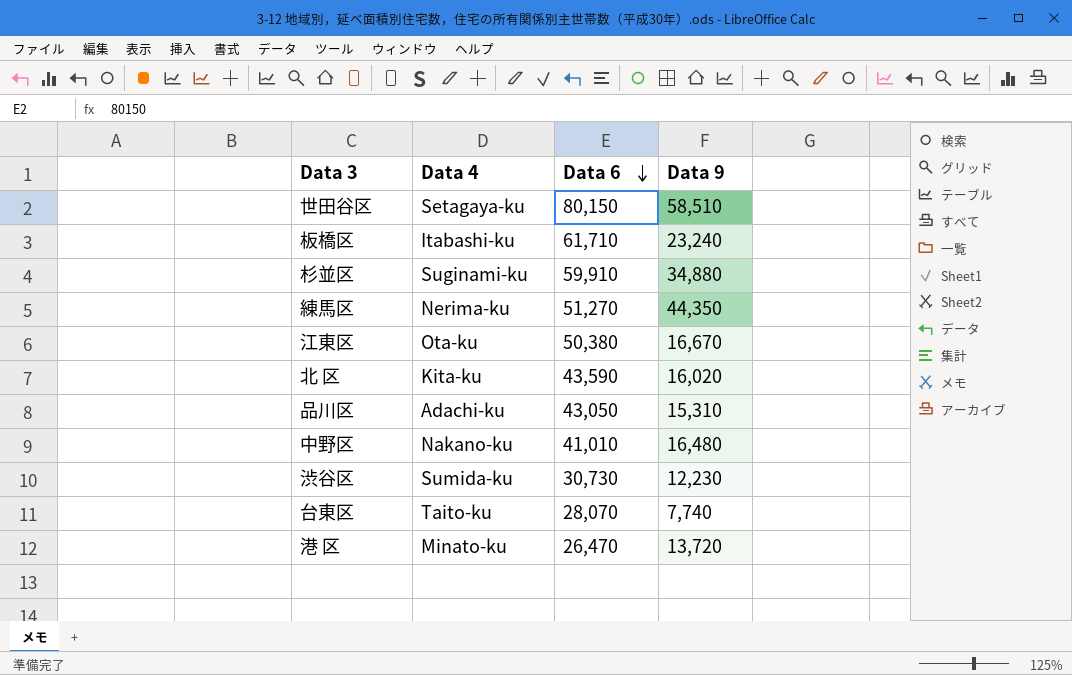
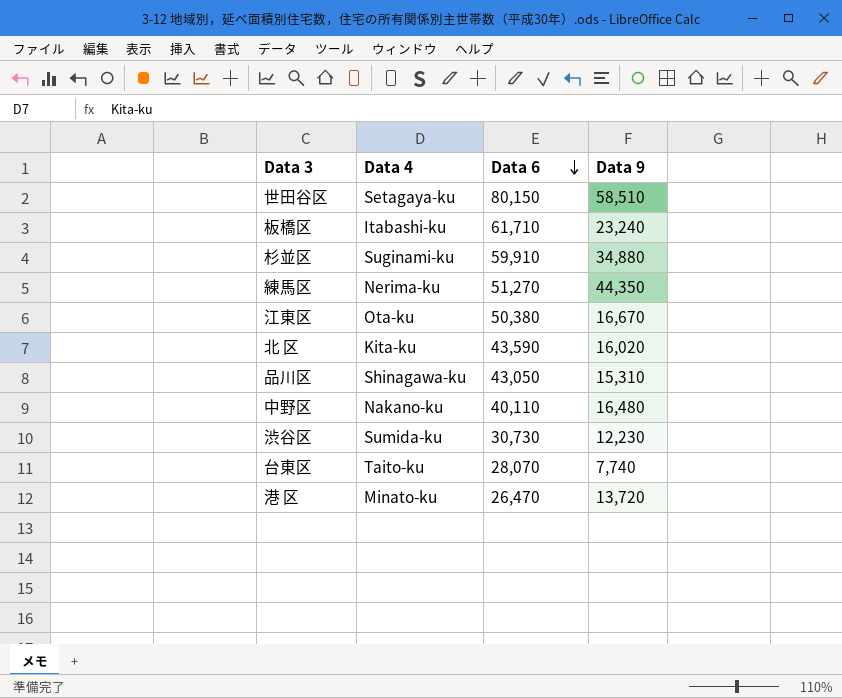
品川区 | Data 4: Adachi-ku -> Shinagawa-ku
中野区 | Data 6: 41,010 -> 40,110

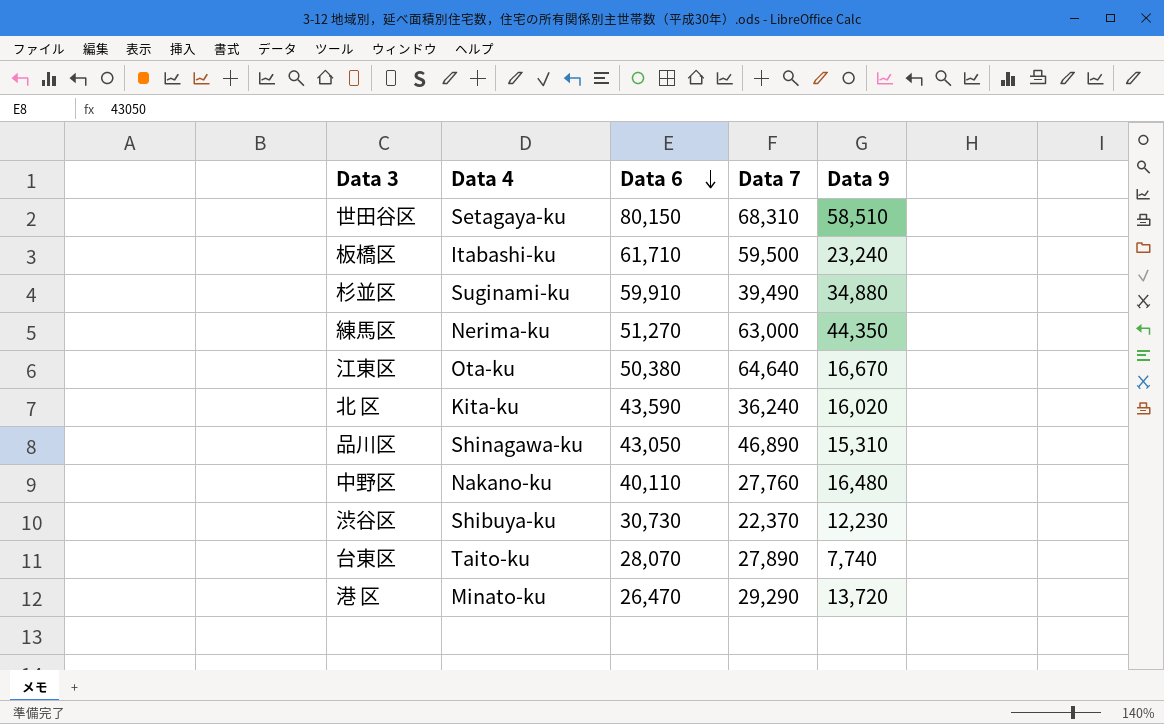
column Data 7 | position: none -> 4
渋谷区 | Data 4: Sumida-ku -> Shibuya-ku

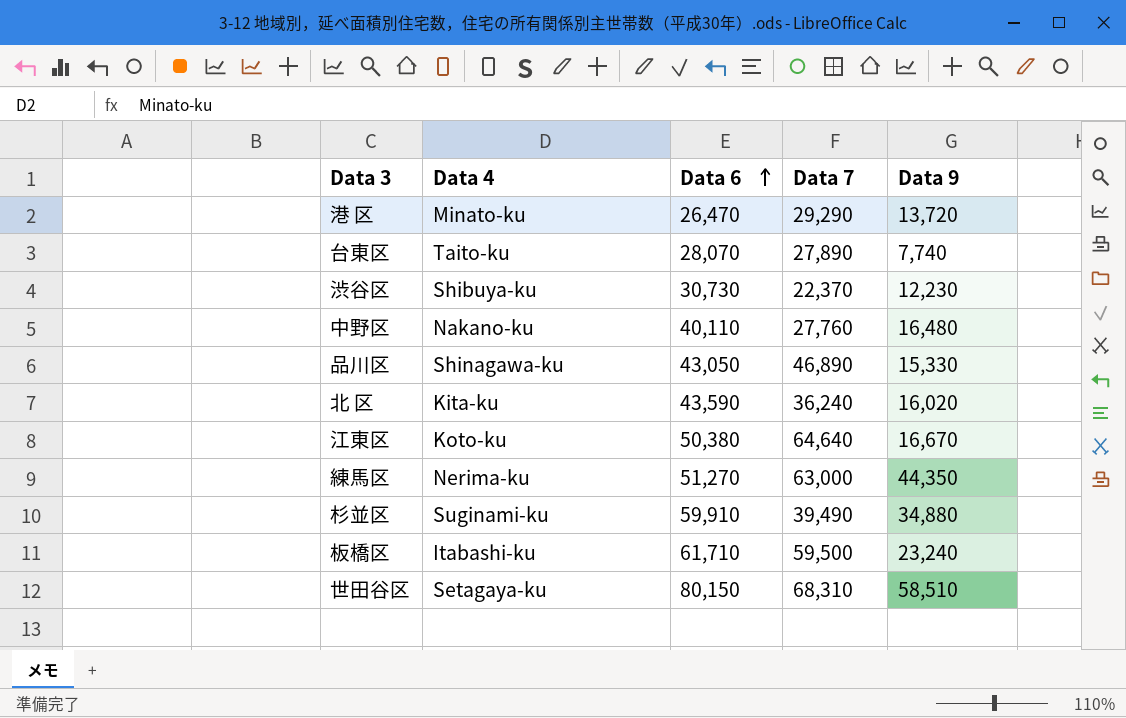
row order: Data 6 descending -> Data 6 ascending
品川区 | Data 9: 15,310 -> 15,330
江東区 | Data 4: Ota-ku -> Koto-ku

